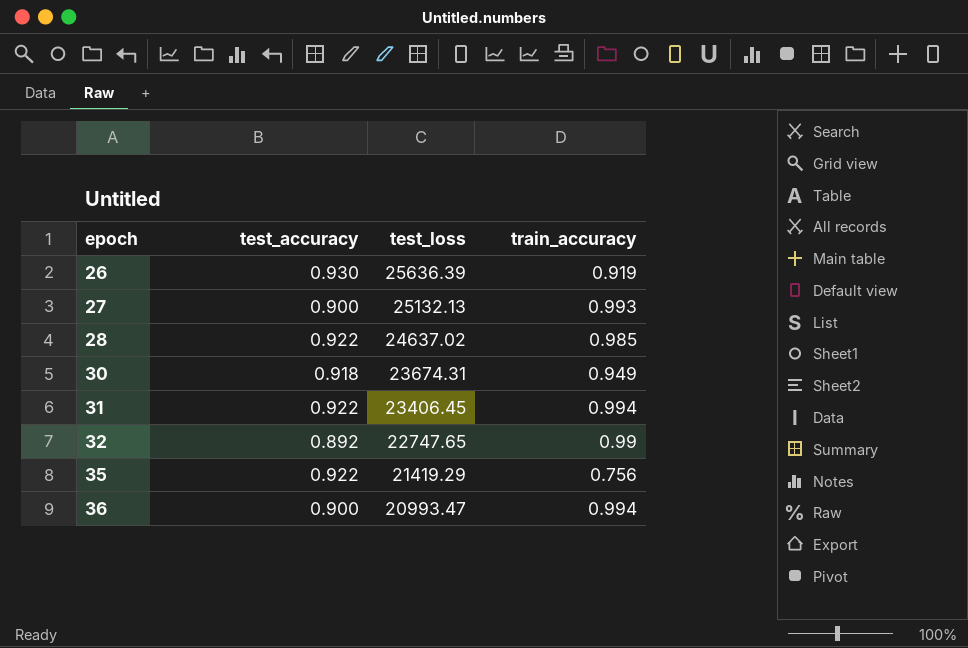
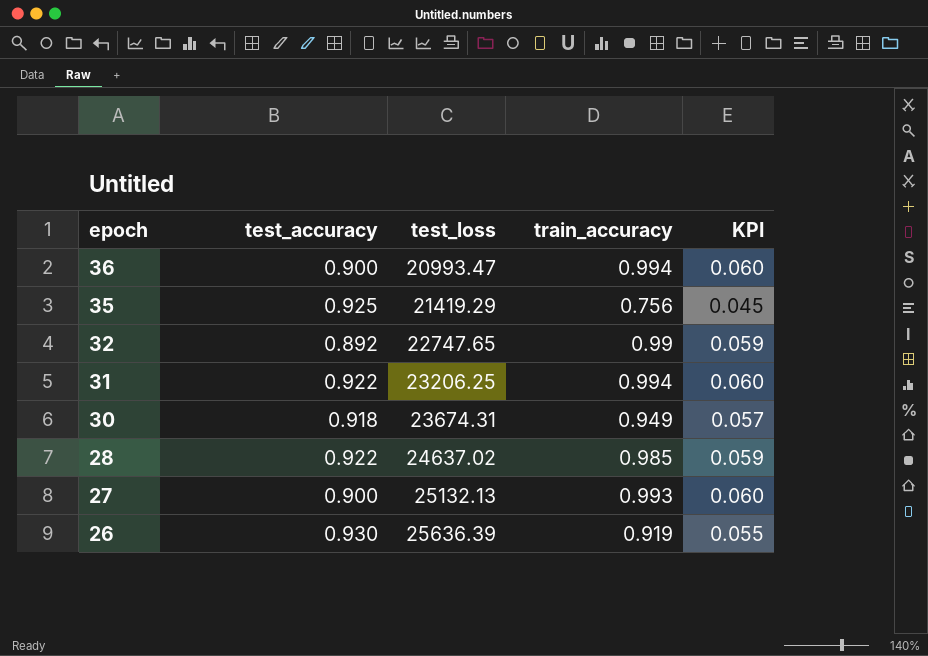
row order: epoch ascending -> epoch descending
column KPI | formula: none -> [train_accuracy] * 0.06
35 | test_accuracy: 0.922 -> 0.925
31 | test_loss: 23406.45 -> 23206.25

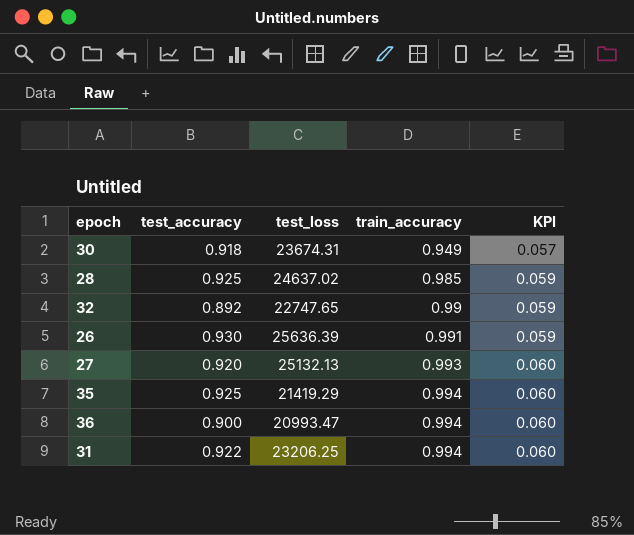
row order: epoch descending -> train_accuracy ascending
28 | test_accuracy: 0.922 -> 0.925
26 | train_accuracy: 0.919 -> 0.991
26 | KPI: 0.055 -> 0.059
27 | test_accuracy: 0.900 -> 0.920
35 | train_accuracy: 0.756 -> 0.994
35 | KPI: 0.045 -> 0.060

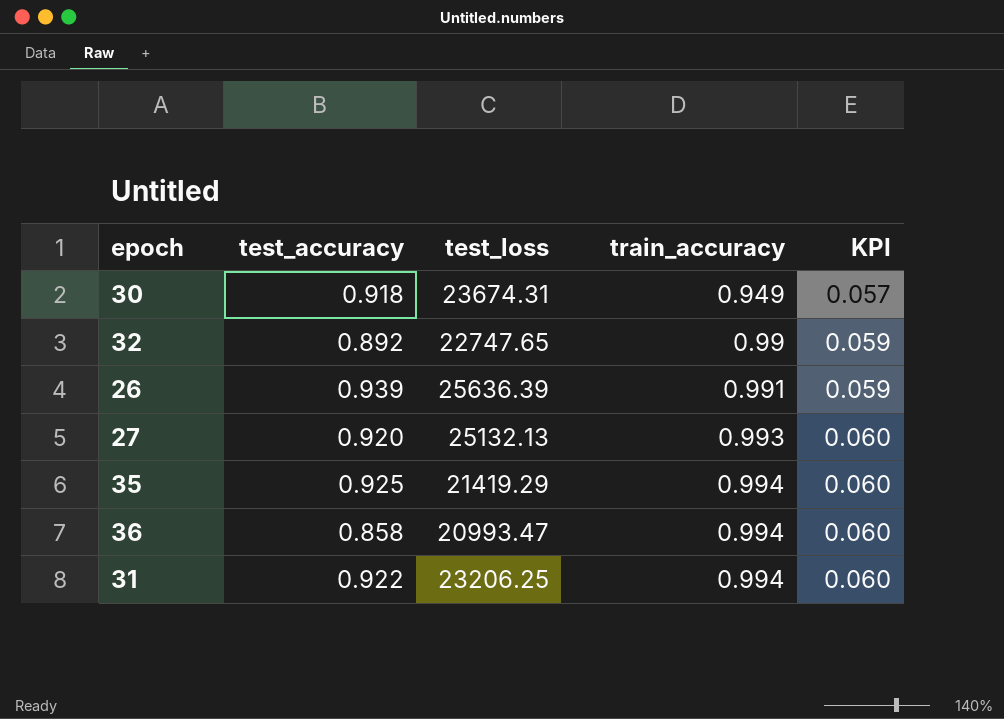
row 28: 0.925 | 24637.02 | 0.985 | 0.059 -> none
26 | test_accuracy: 0.930 -> 0.939
36 | test_accuracy: 0.900 -> 0.858

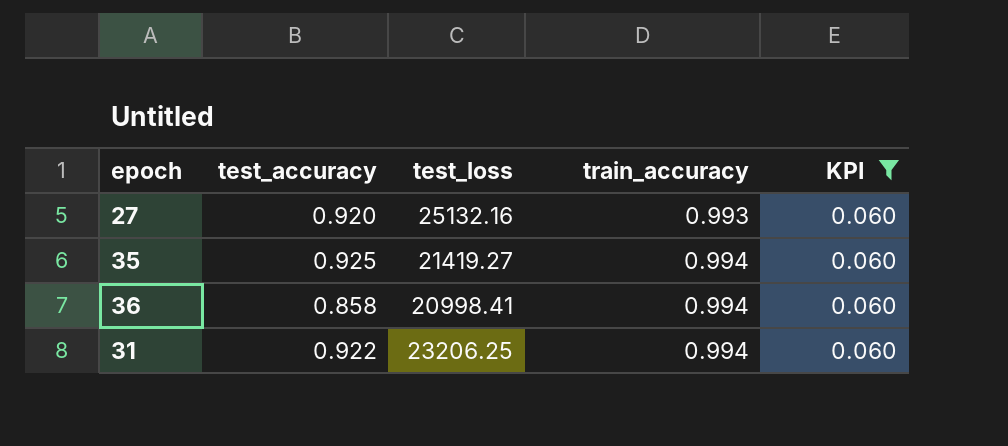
filter: none -> KPI = 0.060
27 | test_loss: 25132.13 -> 25132.16
35 | test_loss: 21419.29 -> 21419.27
36 | test_loss: 20993.47 -> 20998.41

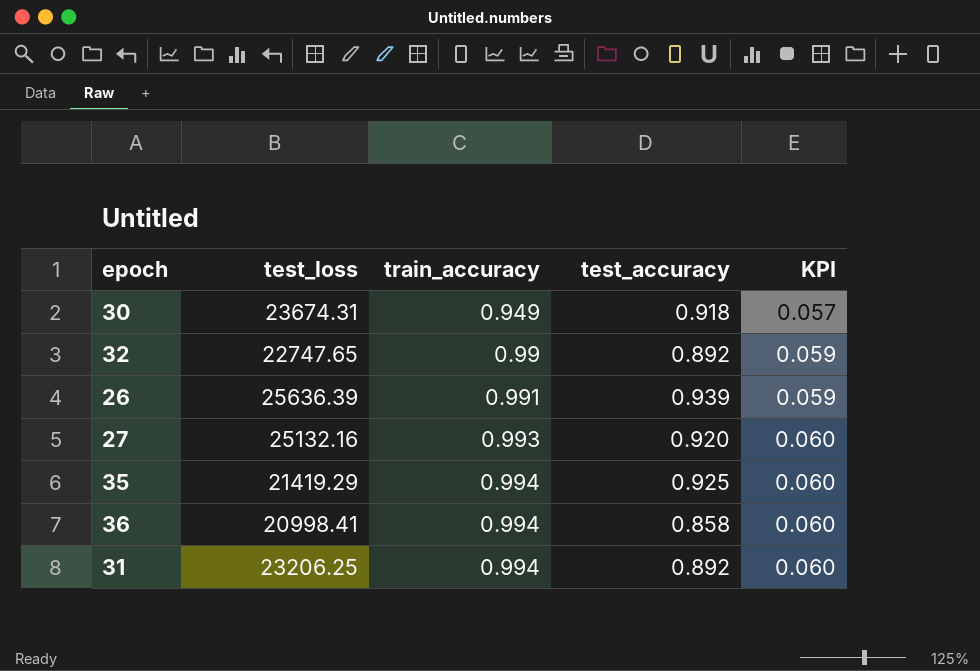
filter: KPI = 0.060 -> none
column test_accuracy | position: 2 -> 4
35 | test_loss: 21419.27 -> 21419.29
31 | test_accuracy: 0.922 -> 0.892

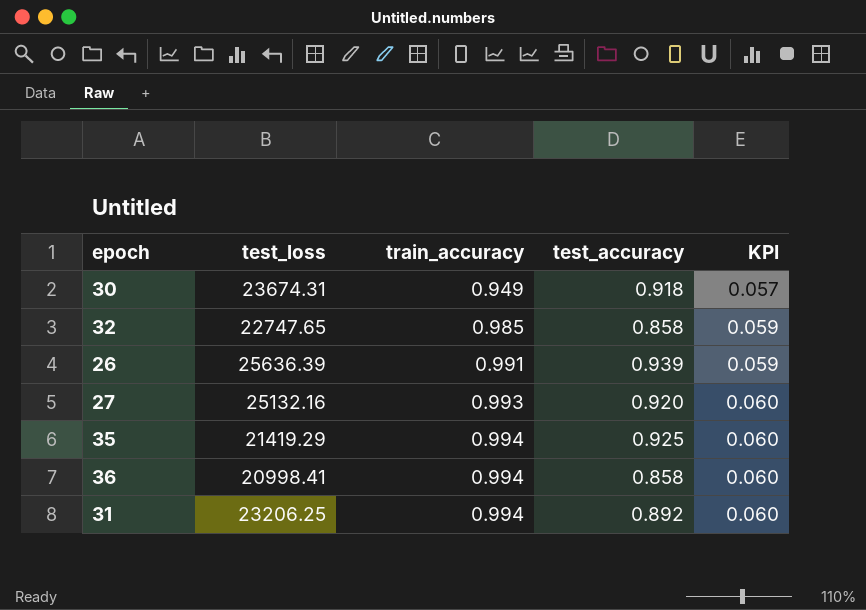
32 | train_accuracy: 0.99 -> 0.985
32 | test_accuracy: 0.892 -> 0.858

